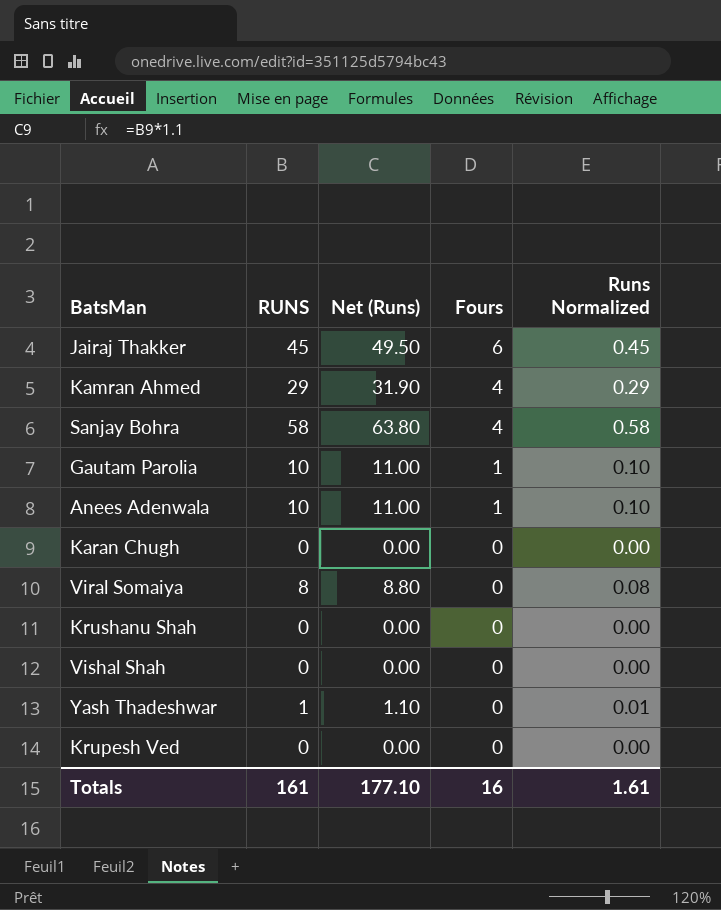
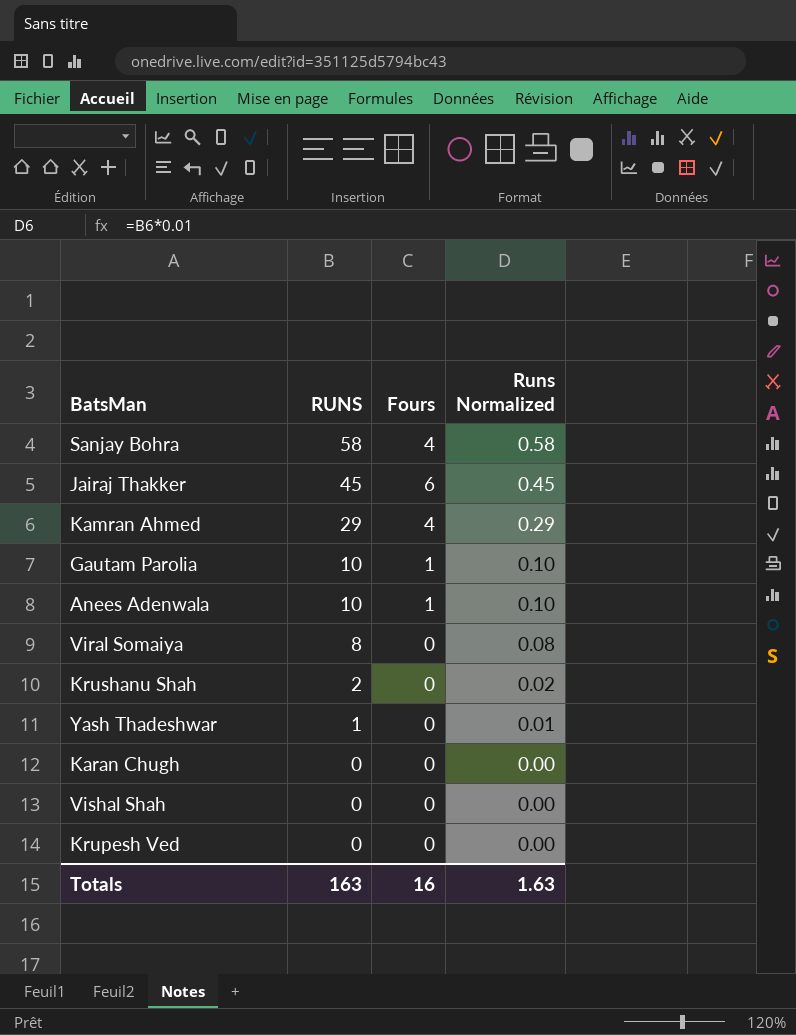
row order: Fours descending -> RUNS descending
column Net (Runs) | formula: [RUNS] * 1.1 -> none
Krushanu Shah | RUNS: 0 -> 2
Krushanu Shah | Runs Normalized: 0.00 -> 0.02
Totals | RUNS: 161 -> 163
Totals | Runs Normalized: 1.61 -> 1.63

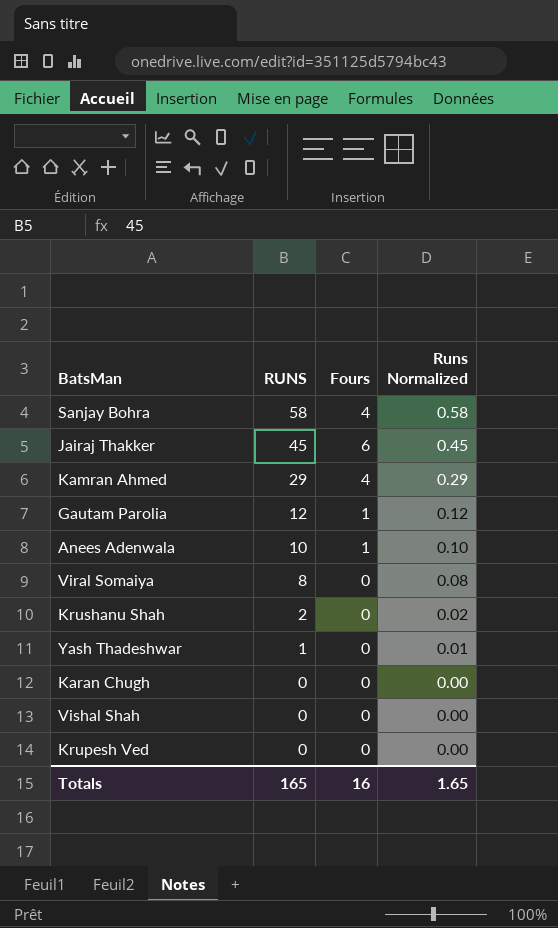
Gautam Parolia | RUNS: 10 -> 12
Gautam Parolia | Runs Normalized: 0.10 -> 0.12
Totals | RUNS: 163 -> 165
Totals | Runs Normalized: 1.63 -> 1.65

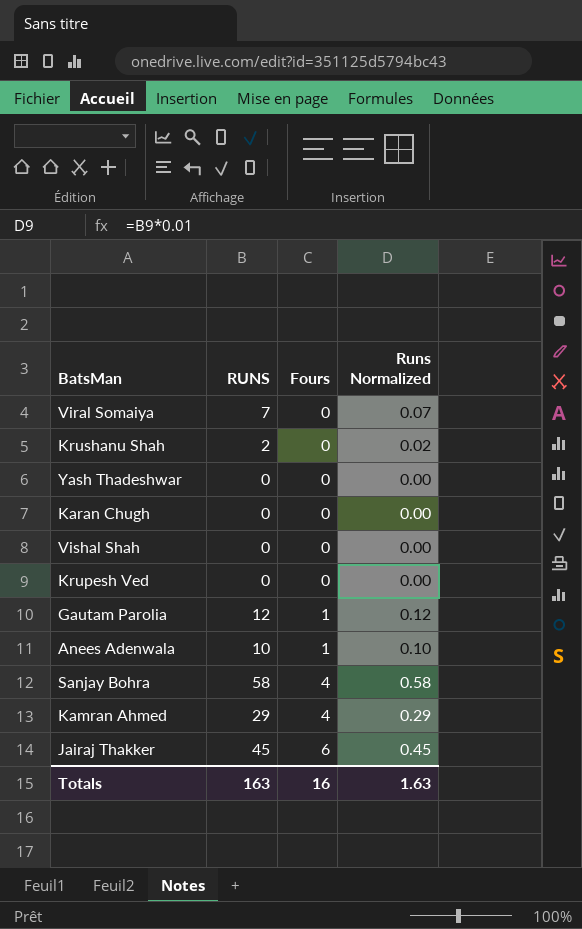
row order: RUNS descending -> Fours ascending
Viral Somaiya | RUNS: 8 -> 7
Viral Somaiya | Runs Normalized: 0.08 -> 0.07
Yash Thadeshwar | RUNS: 1 -> 0
Yash Thadeshwar | Runs Normalized: 0.01 -> 0.00
Totals | RUNS: 165 -> 163
Totals | Runs Normalized: 1.65 -> 1.63

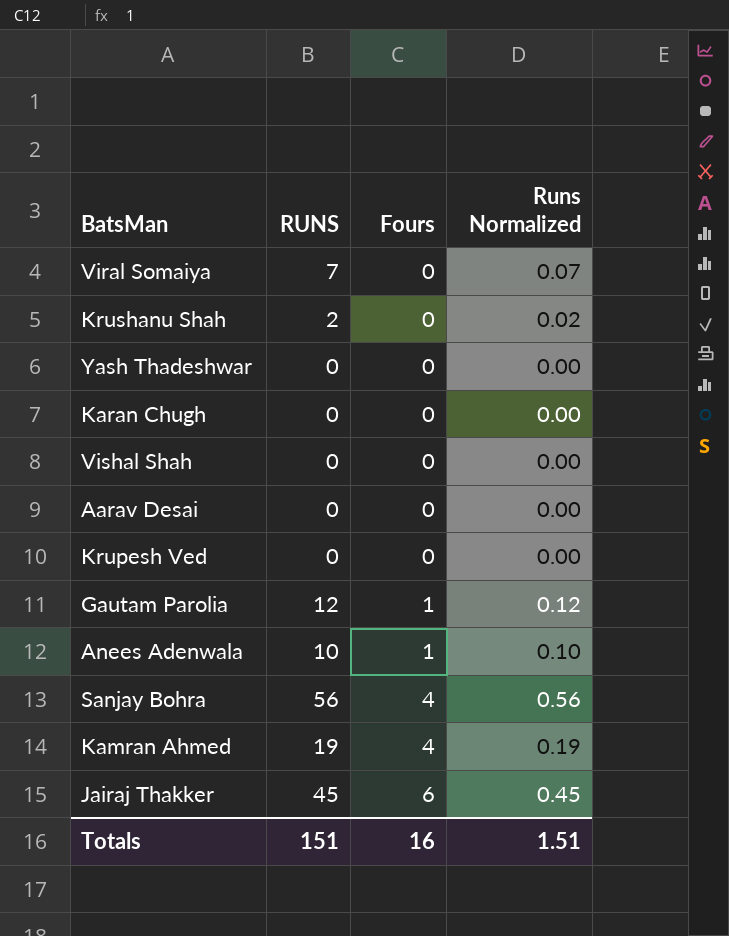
row Aarav Desai: none -> 0 | 0 | 0.00
Sanjay Bohra | RUNS: 58 -> 56
Sanjay Bohra | Runs Normalized: 0.58 -> 0.56
Kamran Ahmed | RUNS: 29 -> 19
Kamran Ahmed | Runs Normalized: 0.29 -> 0.19
Totals | RUNS: 163 -> 151
Totals | Runs Normalized: 1.63 -> 1.51

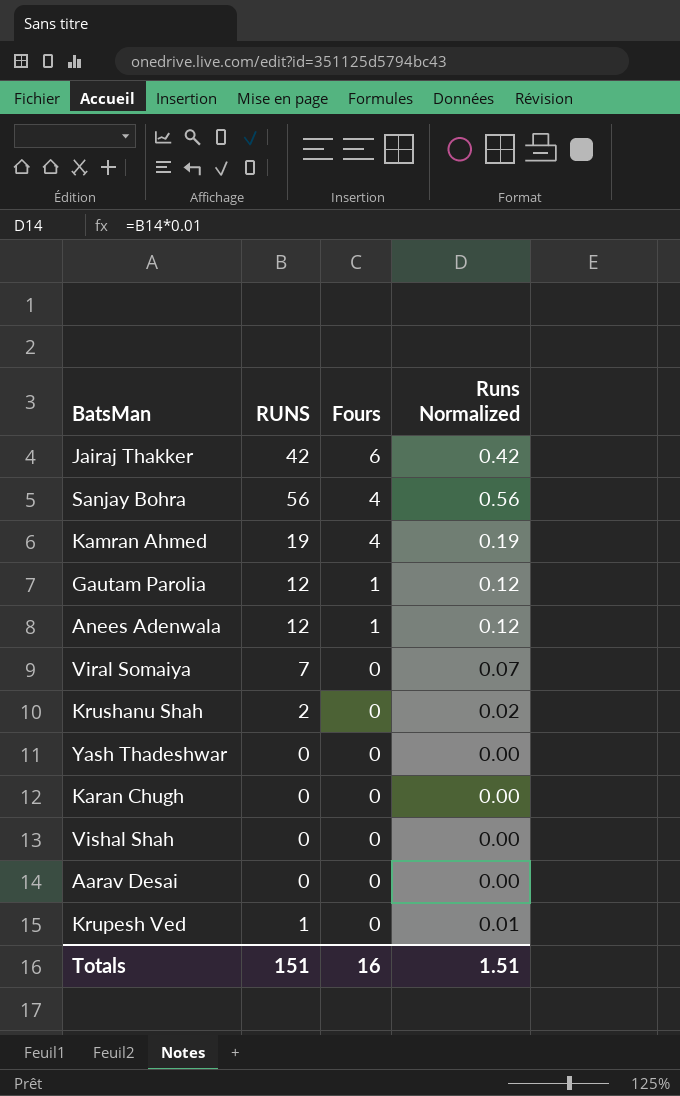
row order: Fours ascending -> Fours descending
Jairaj Thakker | RUNS: 45 -> 42
Jairaj Thakker | Runs Normalized: 0.45 -> 0.42
Anees Adenwala | RUNS: 10 -> 12
Anees Adenwala | Runs Normalized: 0.10 -> 0.12
Krupesh Ved | RUNS: 0 -> 1
Krupesh Ved | Runs Normalized: 0.00 -> 0.01

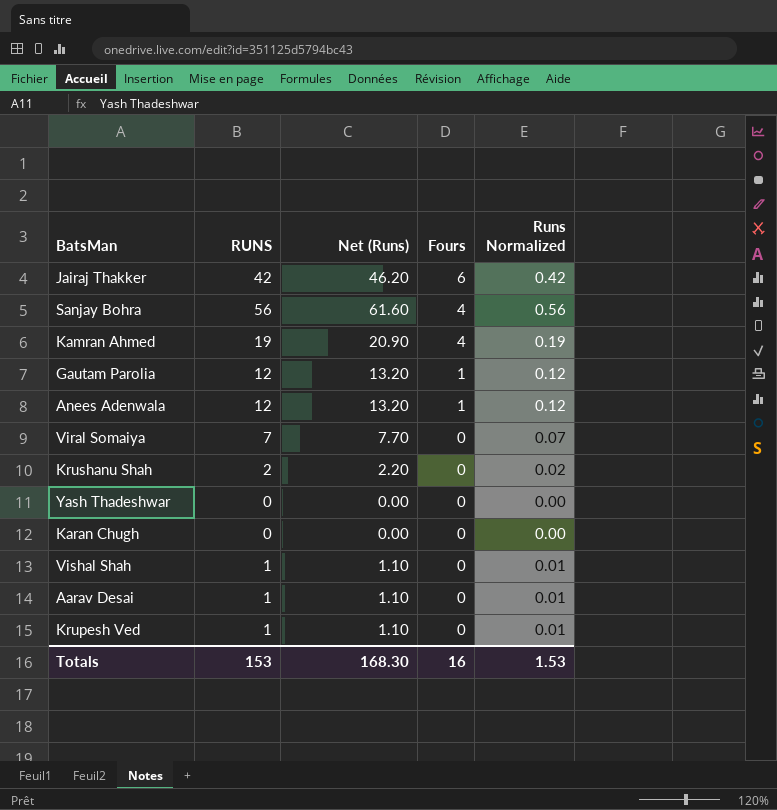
column Net (Runs) | formula: none -> [RUNS] * 1.1
Vishal Shah | RUNS: 0 -> 1
Vishal Shah | Runs Normalized: 0.00 -> 0.01
Aarav Desai | RUNS: 0 -> 1
Aarav Desai | Runs Normalized: 0.00 -> 0.01
Totals | RUNS: 151 -> 153
Totals | Runs Normalized: 1.51 -> 1.53

